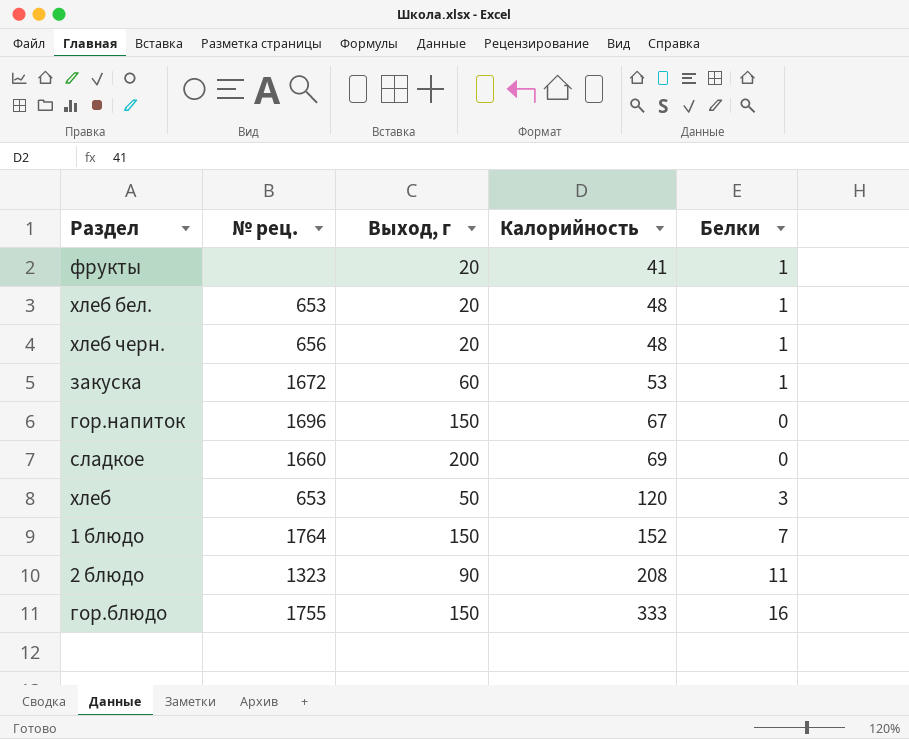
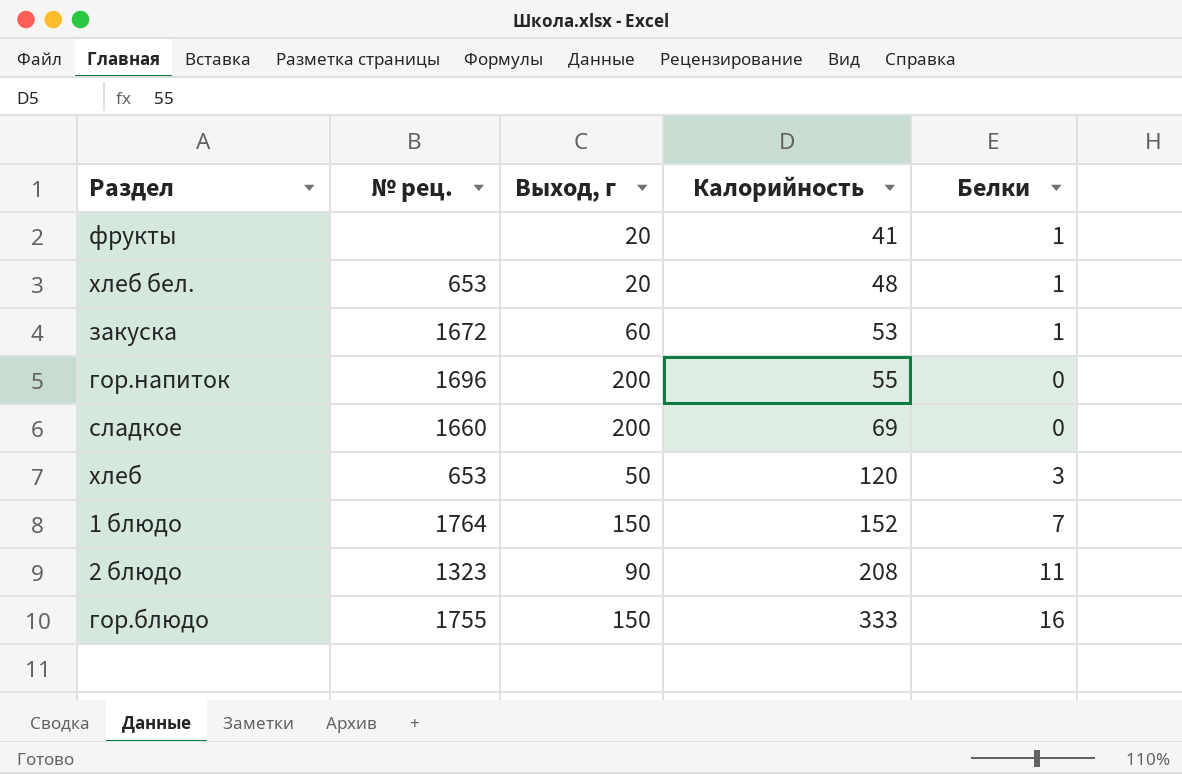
row хлеб черн.: 656 | 20 | 48 | 1 -> none
гор.напиток | Выход, г: 150 -> 200
гор.напиток | Калорийность: 67 -> 55

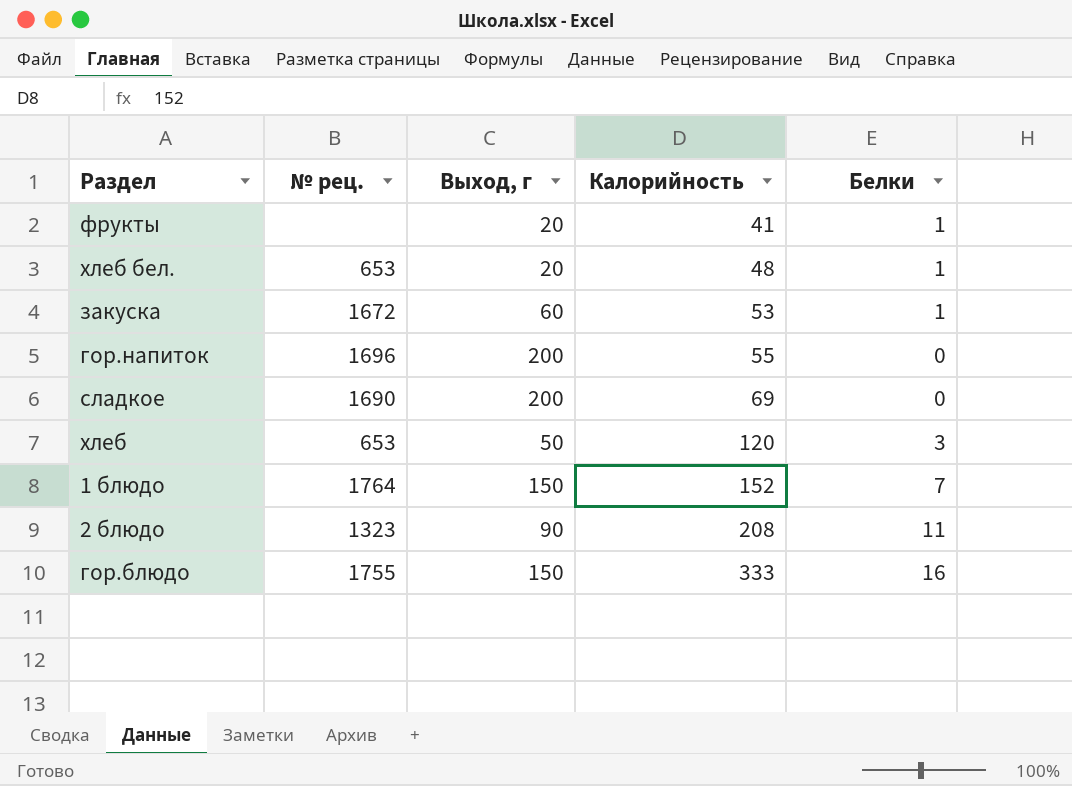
сладкое | № рец.: 1660 -> 1690

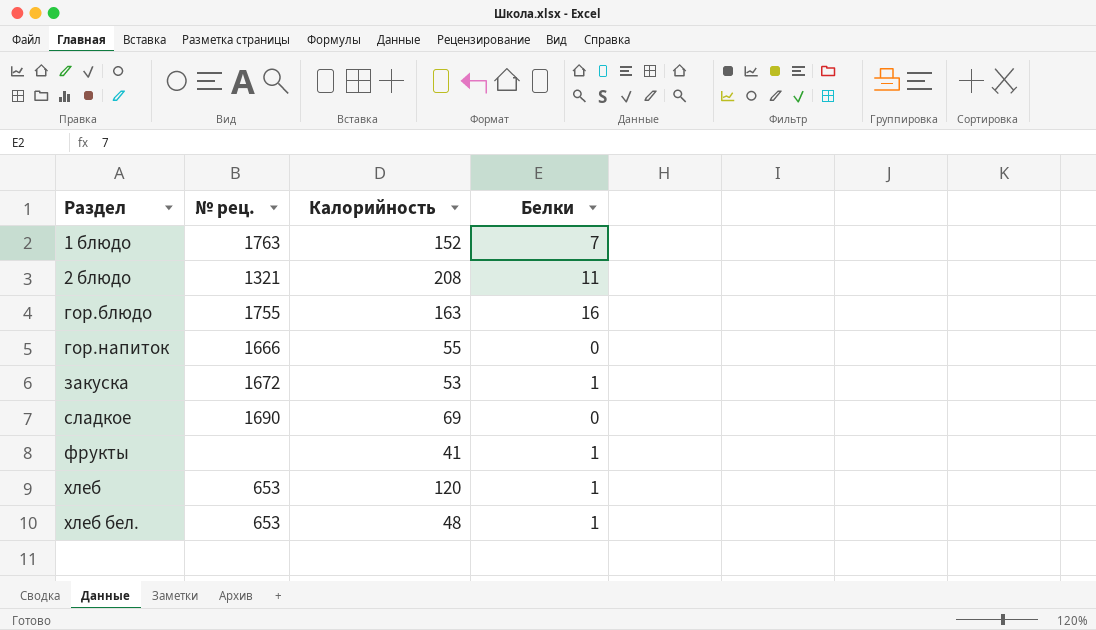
row order: Калорийность ascending -> Раздел ascending
column Выход, г | position: 3 -> none
1 блюдо | № рец.: 1764 -> 1763
2 блюдо | № рец.: 1323 -> 1321
гор.блюдо | Калорийность: 333 -> 163
гор.напиток | № рец.: 1696 -> 1666
хлеб | Белки: 3 -> 1

